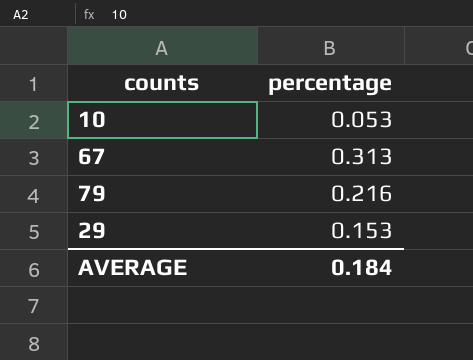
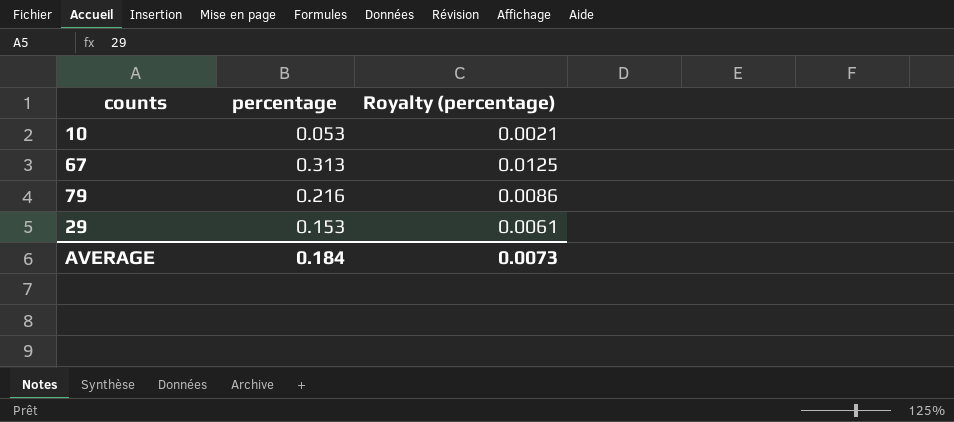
column Royalty (percentage) | formula: none -> [percentage] * 0.04

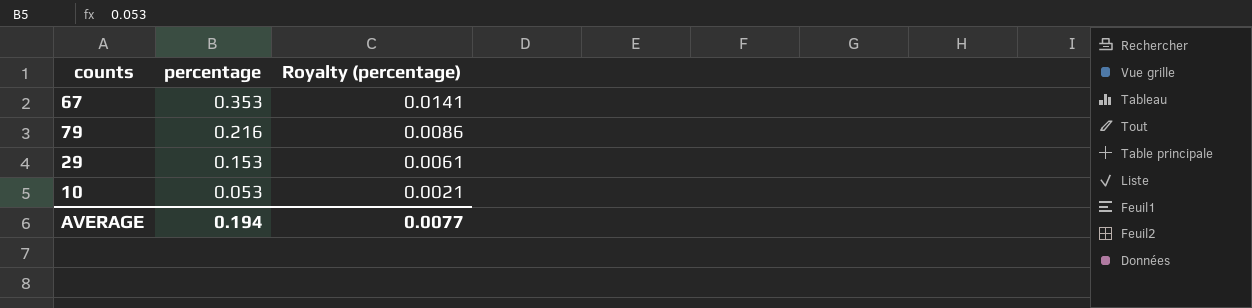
row order: none -> percentage descending
67 | percentage: 0.313 -> 0.353
67 | Royalty (percentage): 0.0125 -> 0.0141
AVERAGE | percentage: 0.184 -> 0.194
AVERAGE | Royalty (percentage): 0.0073 -> 0.0077

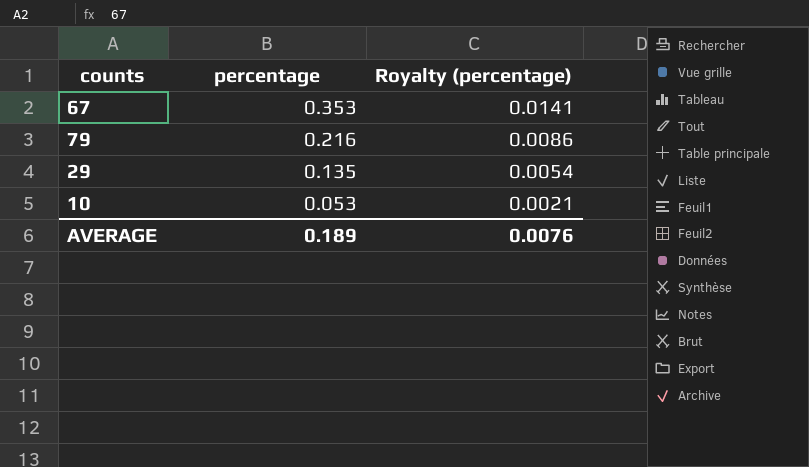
29 | percentage: 0.153 -> 0.135
29 | Royalty (percentage): 0.0061 -> 0.0054
AVERAGE | percentage: 0.194 -> 0.189
AVERAGE | Royalty (percentage): 0.0077 -> 0.0076

